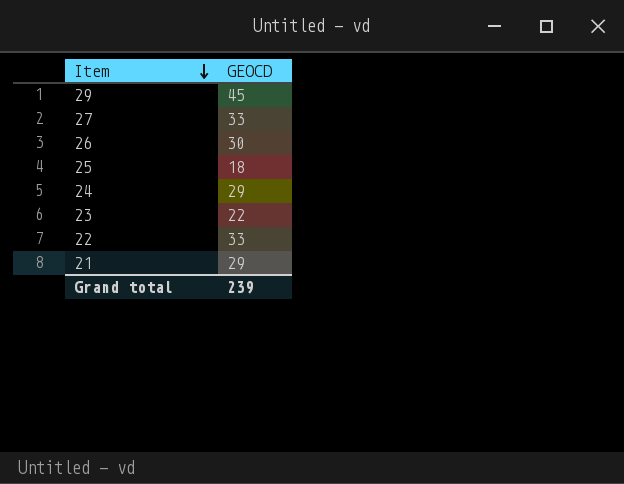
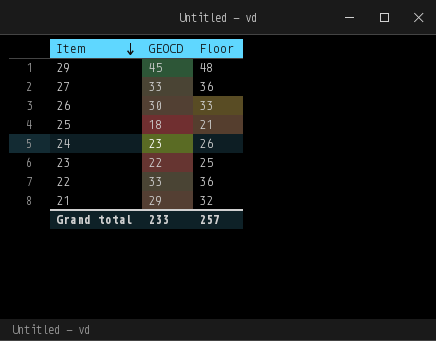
column Floor | formula: none -> [GEOCD] + 3
24 | GEOCD: 29 -> 23
Grand total | GEOCD: 239 -> 233

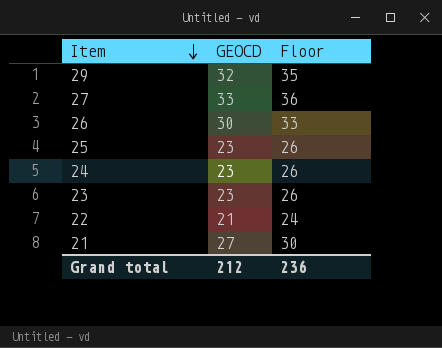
29 | GEOCD: 45 -> 32
29 | Floor: 48 -> 35
25 | GEOCD: 18 -> 23
25 | Floor: 21 -> 26
23 | GEOCD: 22 -> 23
23 | Floor: 25 -> 26
22 | GEOCD: 33 -> 21
22 | Floor: 36 -> 24
21 | GEOCD: 29 -> 27
21 | Floor: 32 -> 30
Grand total | GEOCD: 233 -> 212
Grand total | Floor: 257 -> 236

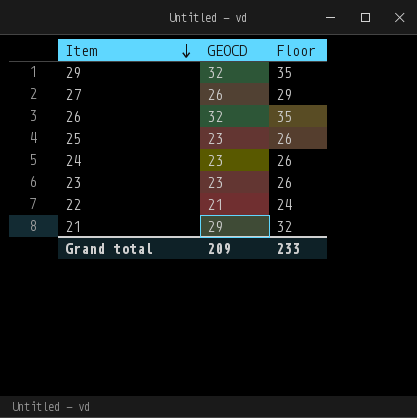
27 | GEOCD: 33 -> 26
27 | Floor: 36 -> 29
26 | GEOCD: 30 -> 32
26 | Floor: 33 -> 35
21 | GEOCD: 27 -> 29
21 | Floor: 30 -> 32
Grand total | GEOCD: 212 -> 209
Grand total | Floor: 236 -> 233

